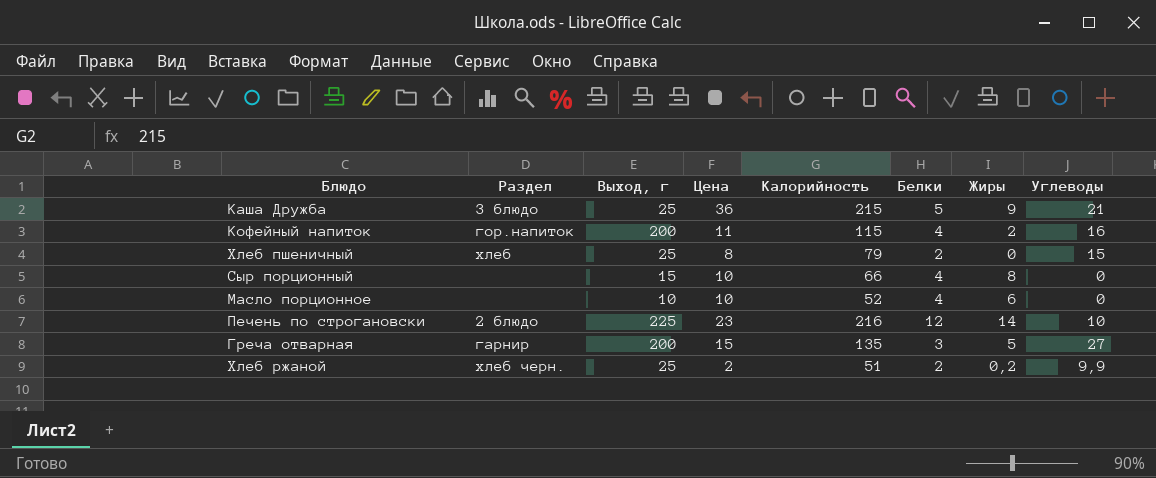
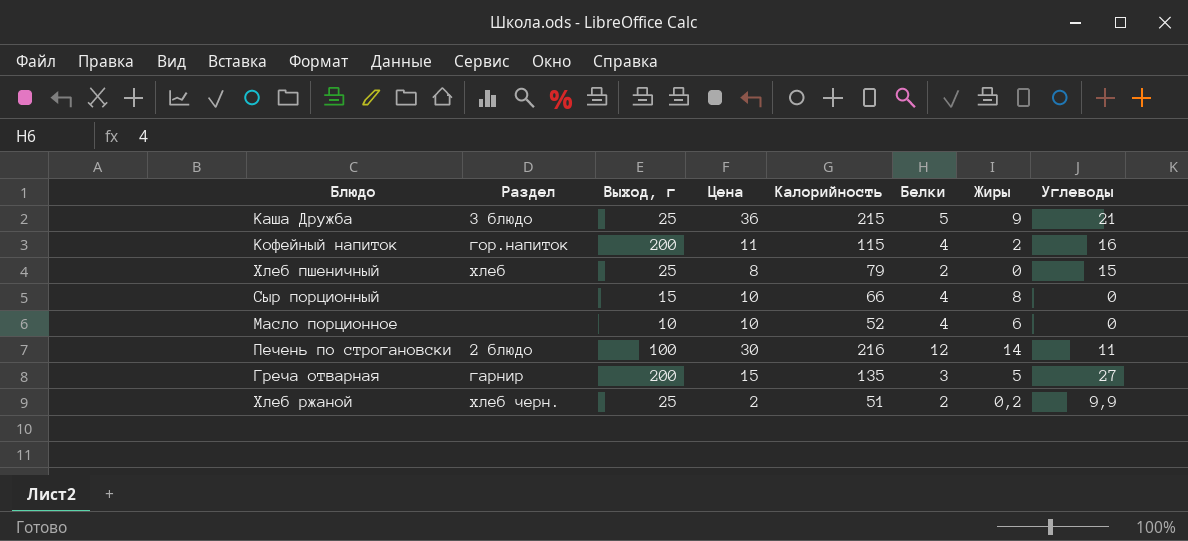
Печень по строгановски | Выход, г: 225 -> 100
Печень по строгановски | Цена: 23 -> 30
Печень по строгановски | Углеводы: 10 -> 11

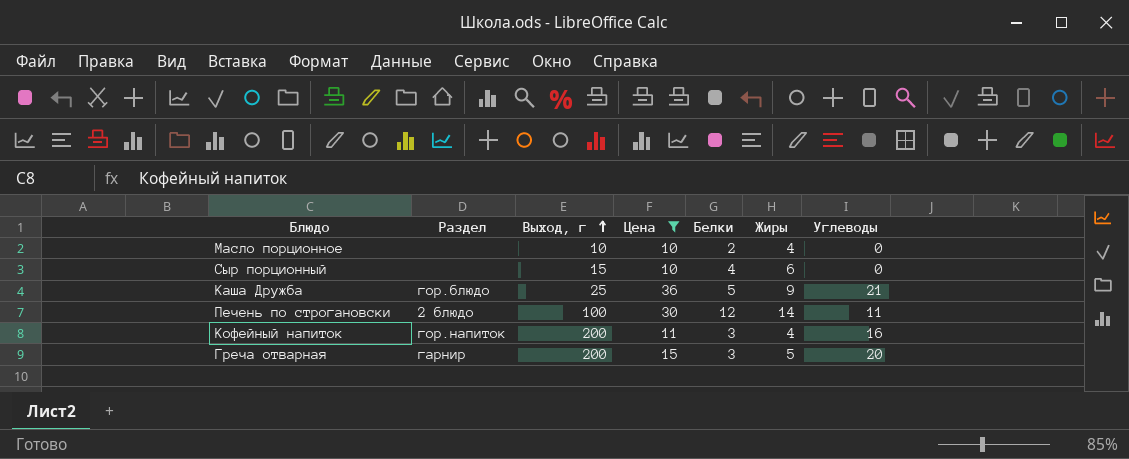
filter: none -> Цена >= 10
row order: none -> Выход, г ascending
column Калорийность | position: 5 -> none
Масло порционное | Белки: 4 -> 2
Масло порционное | Жиры: 6 -> 4
Сыр порционный | Жиры: 8 -> 6
Каша Дружба | Раздел: 3 блюдо -> гор.блюдо
Кофейный напиток | Белки: 4 -> 3
Кофейный напиток | Жиры: 2 -> 4
Греча отварная | Углеводы: 27 -> 20

